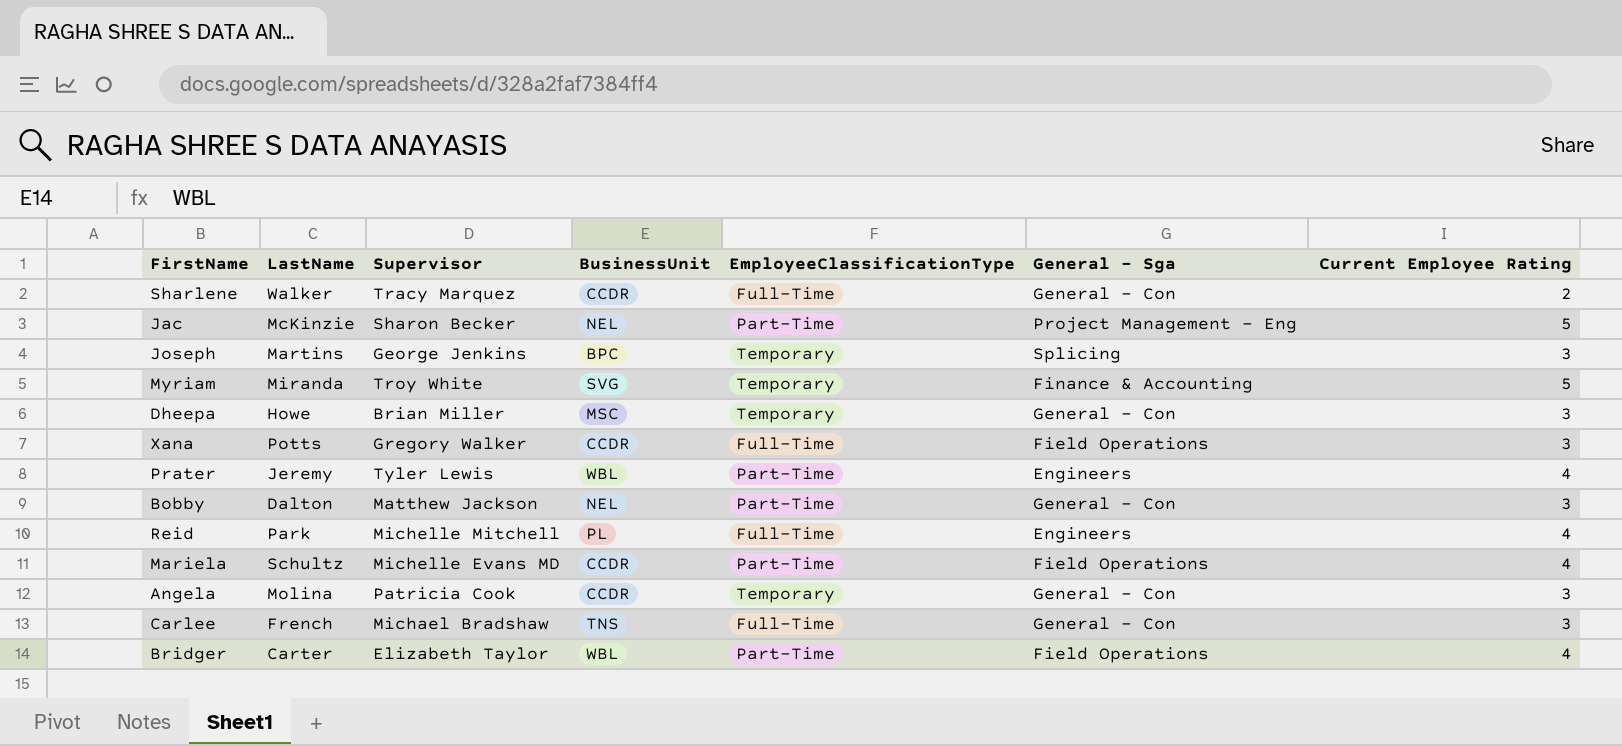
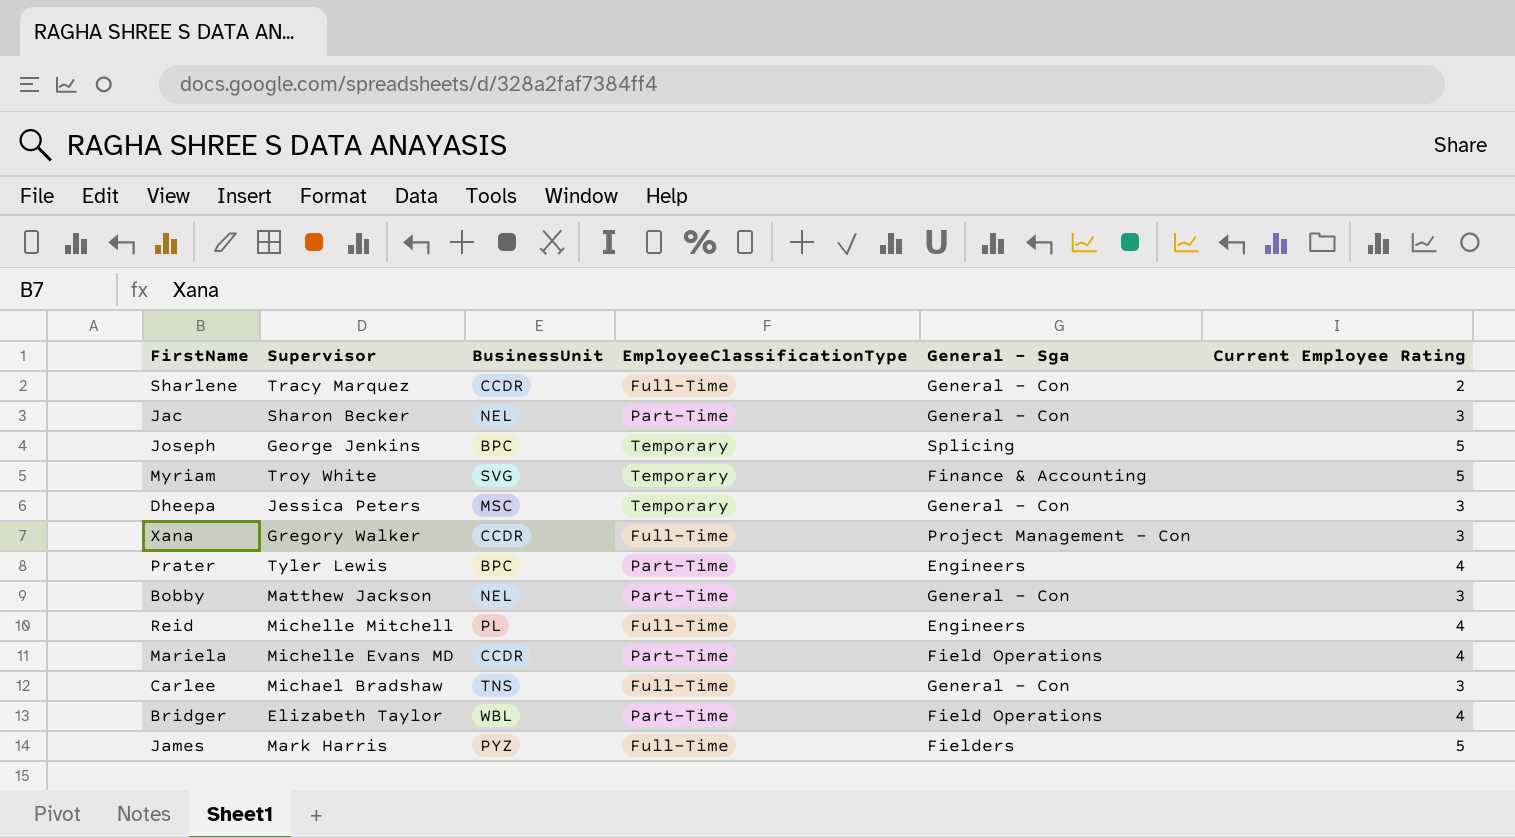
column LastName | position: 2 -> none
row Angela: Molina | Patricia Cook | CCDR | Temporary | General - Con | 3 -> none
Jac | General - Sga: Project Management - Eng -> General - Con
Jac | Current Employee Rating: 5 -> 3
Joseph | Current Employee Rating: 3 -> 5
Dheepa | Supervisor: Brian Miller -> Jessica Peters
Xana | General - Sga: Field Operations -> Project Management - Con
Prater | BusinessUnit: WBL -> BPC
row James: none -> Mark Harris | PYZ | Full-Time | Fielders | 5

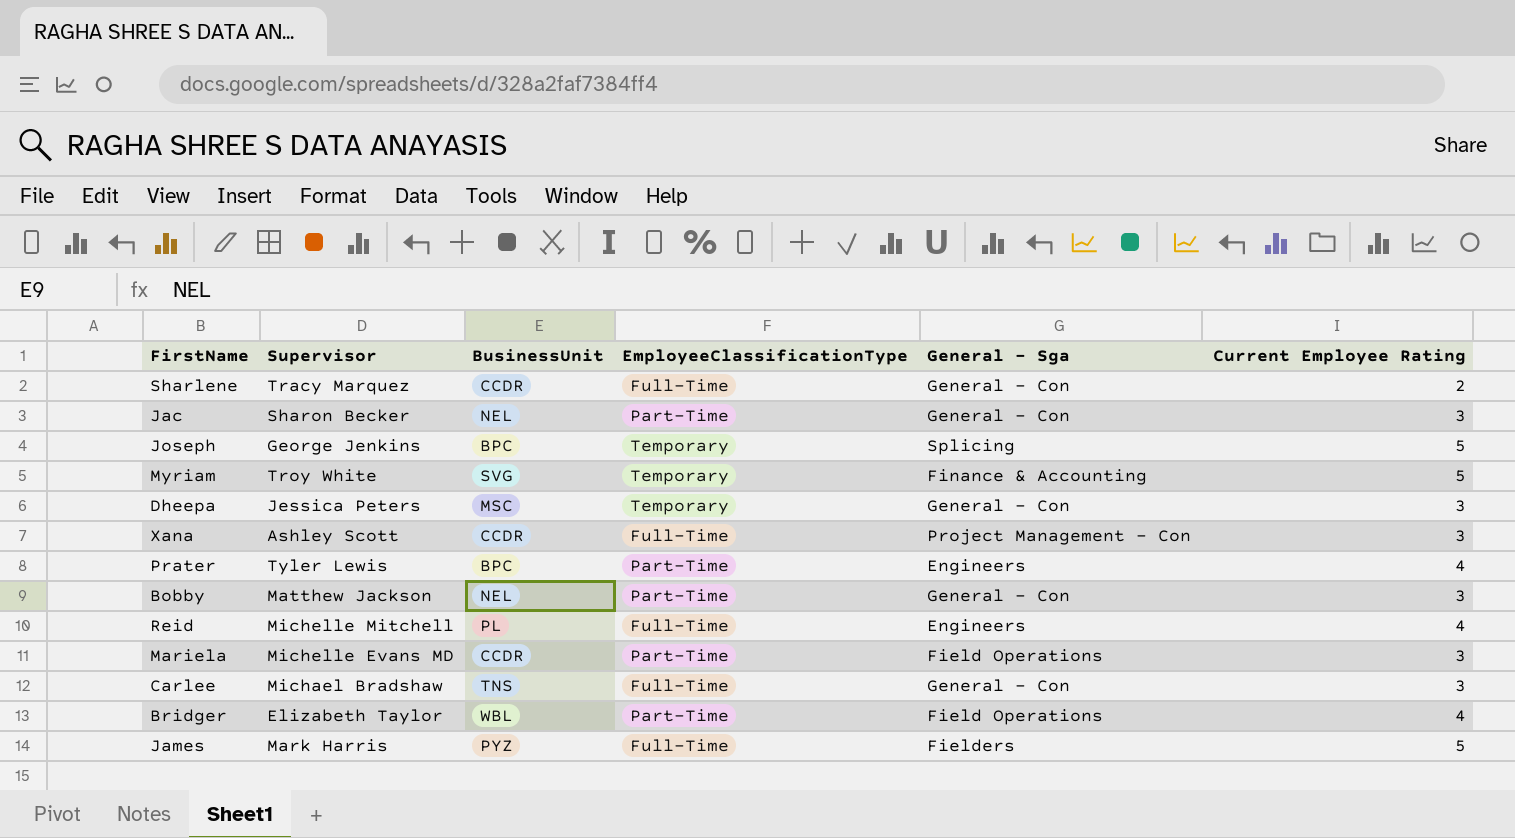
Xana | Supervisor: Gregory Walker -> Ashley Scott
Mariela | Current Employee Rating: 4 -> 3

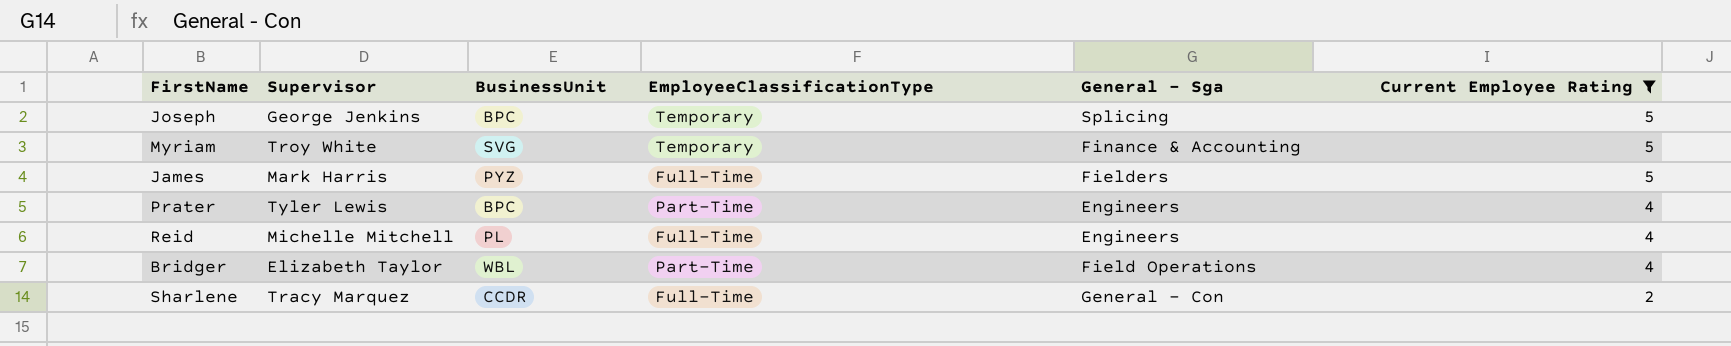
filter: none -> Current Employee Rating != 3
row order: none -> Current Employee Rating descending

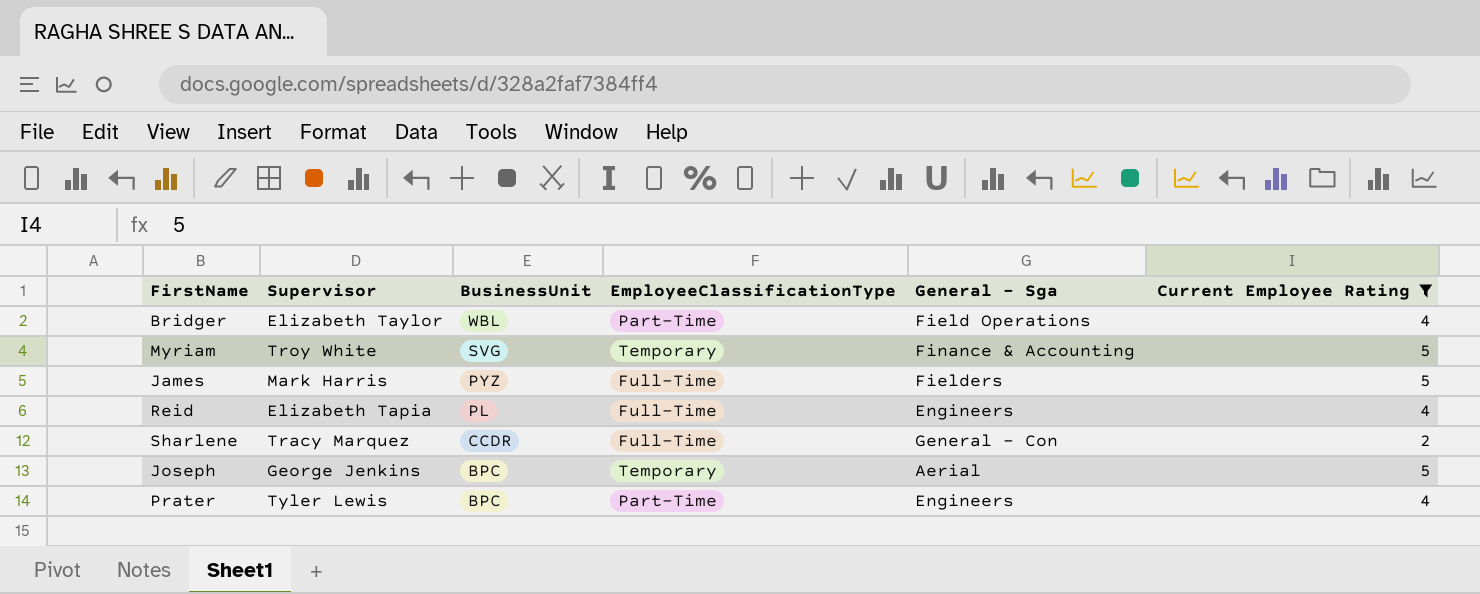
row order: Current Employee Rating descending -> BusinessUnit descending
Reid | Supervisor: Michelle Mitchell -> Elizabeth Tapia
Joseph | General - Sga: Splicing -> Aerial

